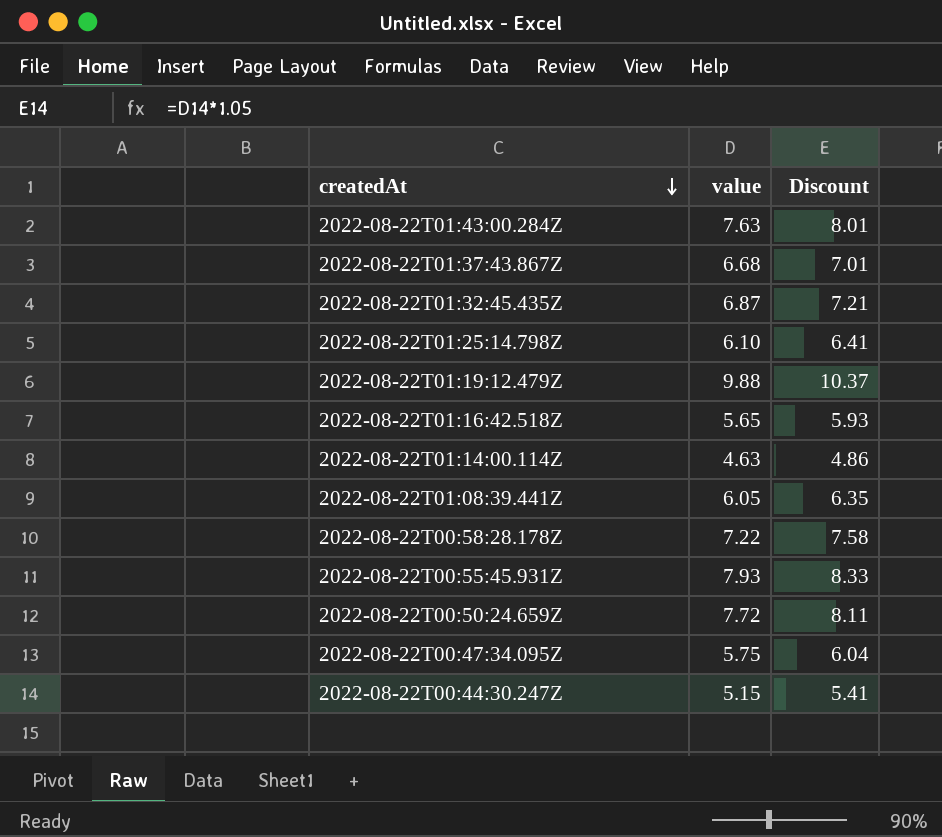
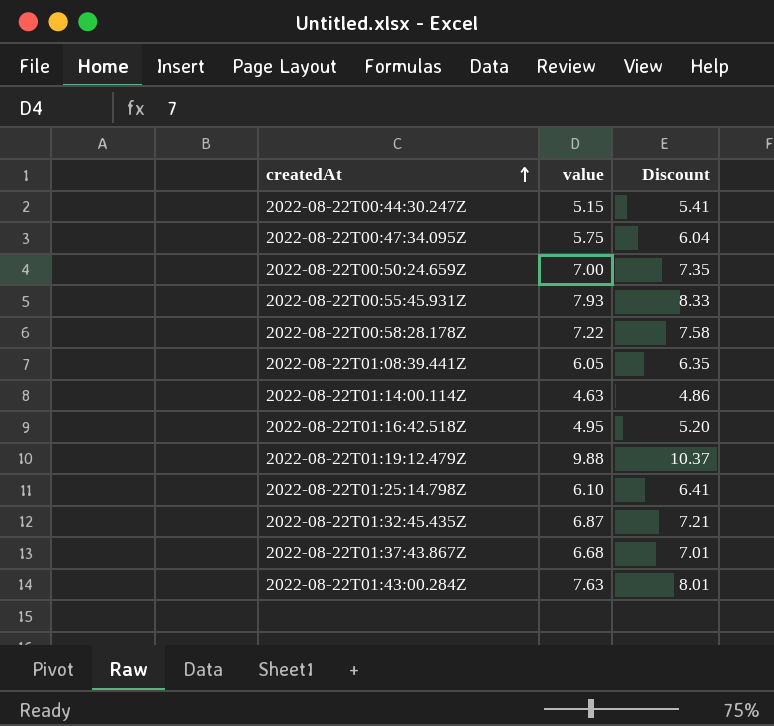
row order: createdAt descending -> createdAt ascending
2022-08-22T00:50:24.659Z | value: 7.72 -> 7.00
2022-08-22T00:50:24.659Z | Discount: 8.11 -> 7.35
2022-08-22T01:16:42.518Z | value: 5.65 -> 4.95
2022-08-22T01:16:42.518Z | Discount: 5.93 -> 5.20

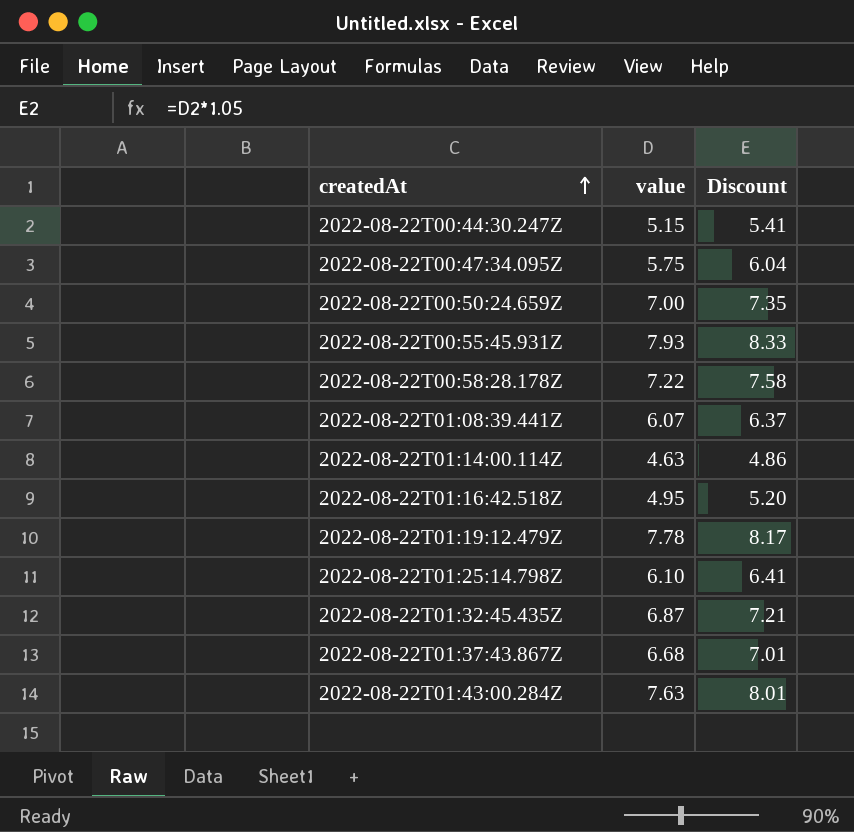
2022-08-22T01:08:39.441Z | value: 6.05 -> 6.07
2022-08-22T01:08:39.441Z | Discount: 6.35 -> 6.37
2022-08-22T01:19:12.479Z | value: 9.88 -> 7.78
2022-08-22T01:19:12.479Z | Discount: 10.37 -> 8.17

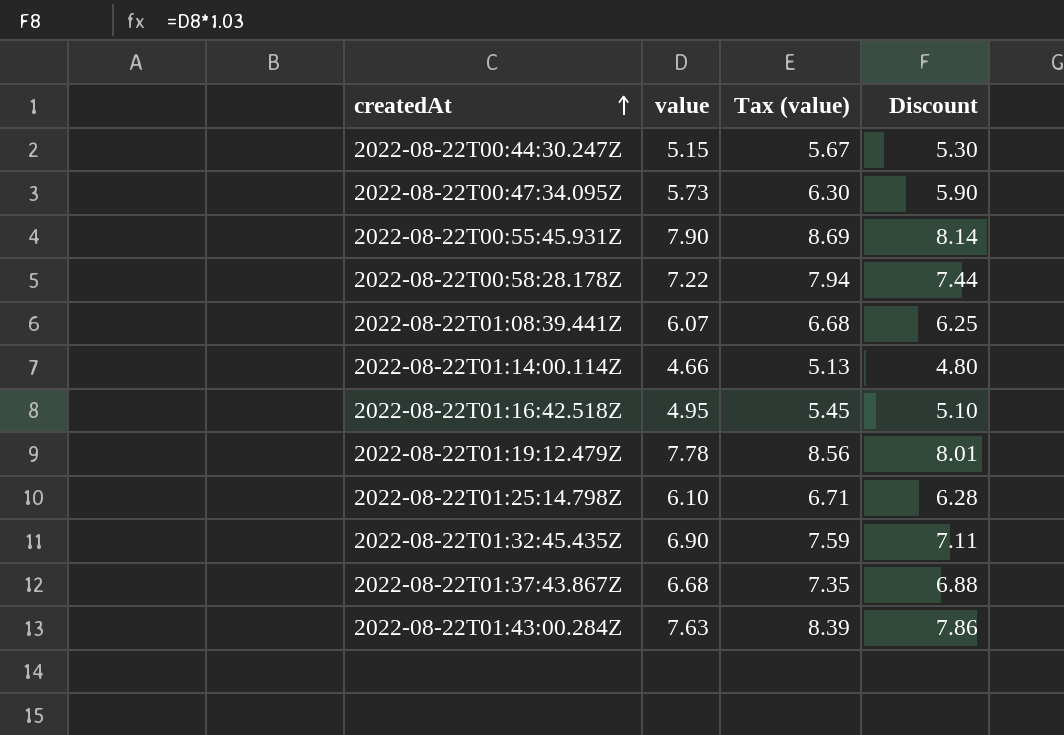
column Tax (value) | formula: none -> [value] * 1.1
column Discount | formula: [value] * 1.05 -> [value] * 1.03
row 2022-08-22T00:50:24.659Z: 7.00 | 7.35 -> none
2022-08-22T00:47:34.095Z | value: 5.75 -> 5.73
2022-08-22T00:55:45.931Z | value: 7.93 -> 7.90
2022-08-22T01:14:00.114Z | value: 4.63 -> 4.66
2022-08-22T01:32:45.435Z | value: 6.87 -> 6.90

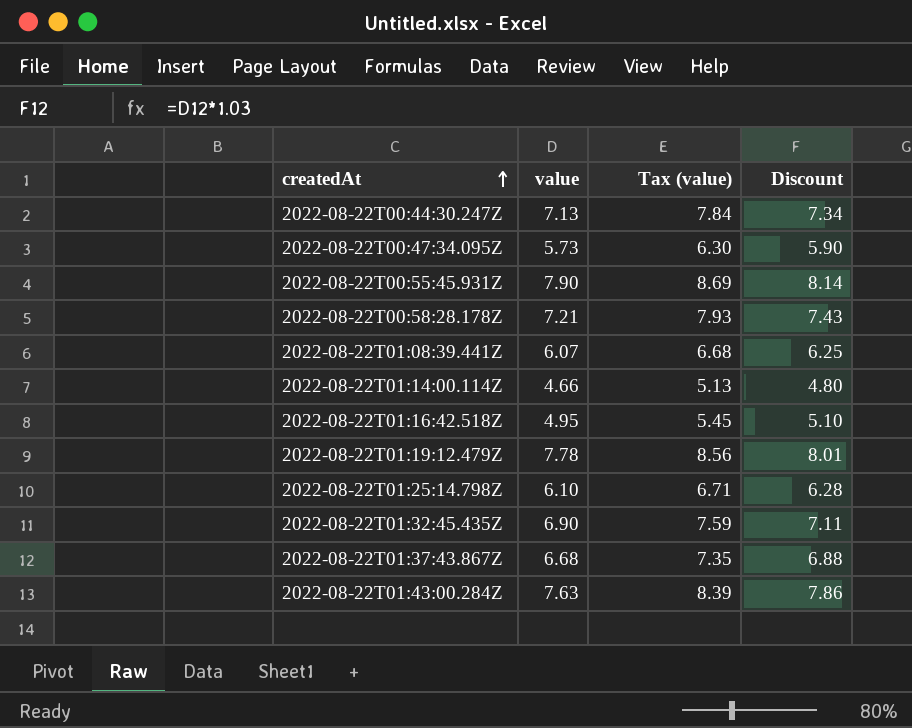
2022-08-22T00:44:30.247Z | value: 5.15 -> 7.13
2022-08-22T00:44:30.247Z | Tax (value): 5.67 -> 7.84
2022-08-22T00:44:30.247Z | Discount: 5.30 -> 7.34
2022-08-22T00:58:28.178Z | value: 7.22 -> 7.21
2022-08-22T00:58:28.178Z | Tax (value): 7.94 -> 7.93
2022-08-22T00:58:28.178Z | Discount: 7.44 -> 7.43

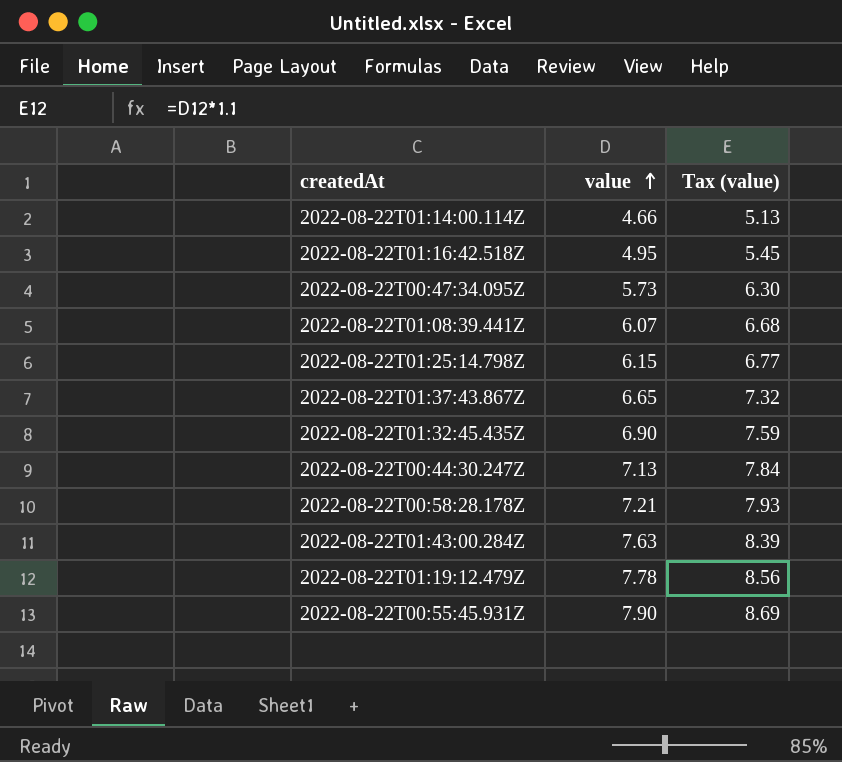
row order: createdAt ascending -> value ascending
column Discount | formula: [value] * 1.03 -> none
2022-08-22T01:25:14.798Z | value: 6.10 -> 6.15
2022-08-22T01:25:14.798Z | Tax (value): 6.71 -> 6.77
2022-08-22T01:37:43.867Z | value: 6.68 -> 6.65
2022-08-22T01:37:43.867Z | Tax (value): 7.35 -> 7.32

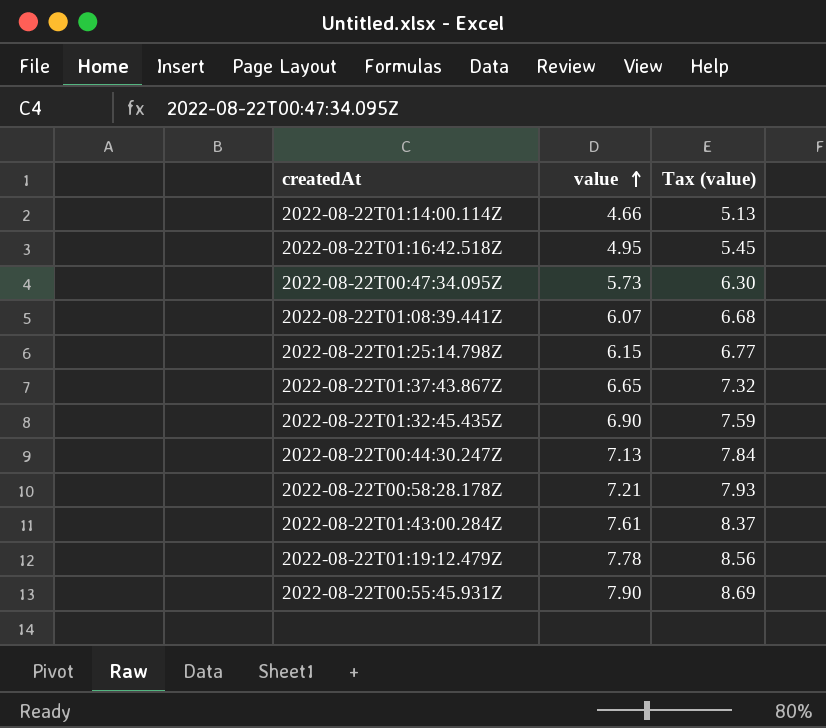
2022-08-22T01:43:00.284Z | value: 7.63 -> 7.61
2022-08-22T01:43:00.284Z | Tax (value): 8.39 -> 8.37

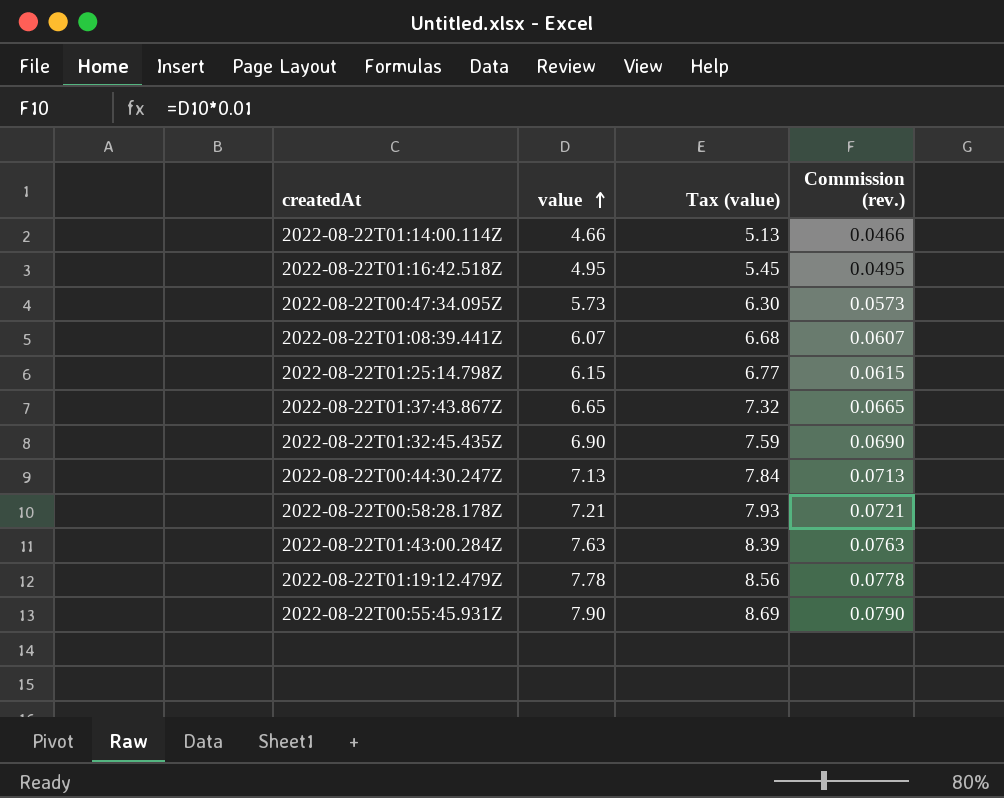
column Commission (rev.) | formula: none -> [value] * 0.01
2022-08-22T01:43:00.284Z | value: 7.61 -> 7.63
2022-08-22T01:43:00.284Z | Tax (value): 8.37 -> 8.39

